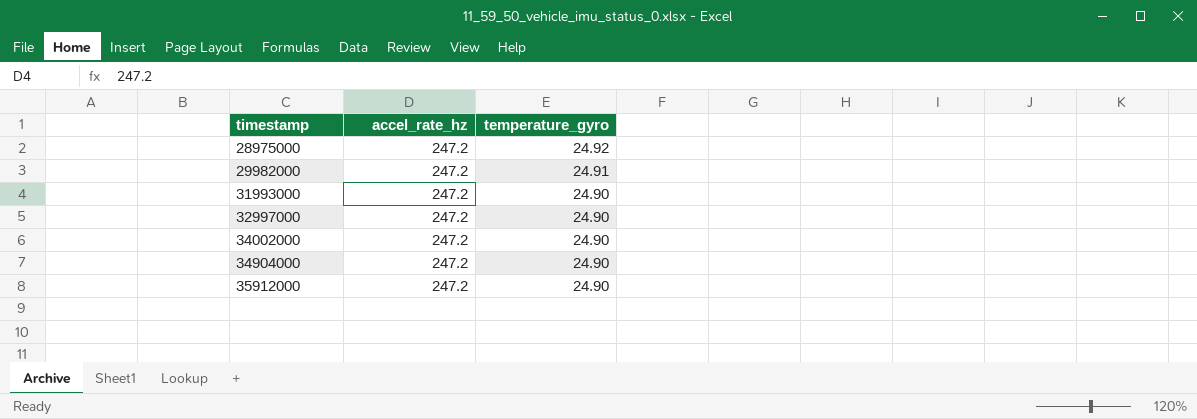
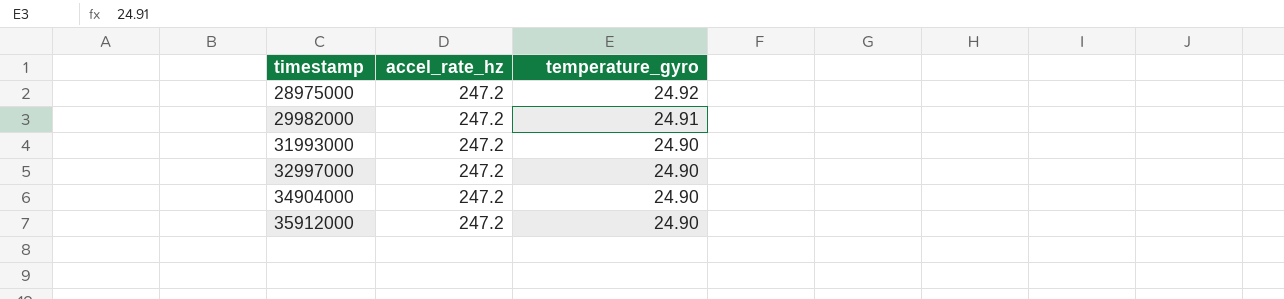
row 34002000: 247.2 | 24.90 -> none

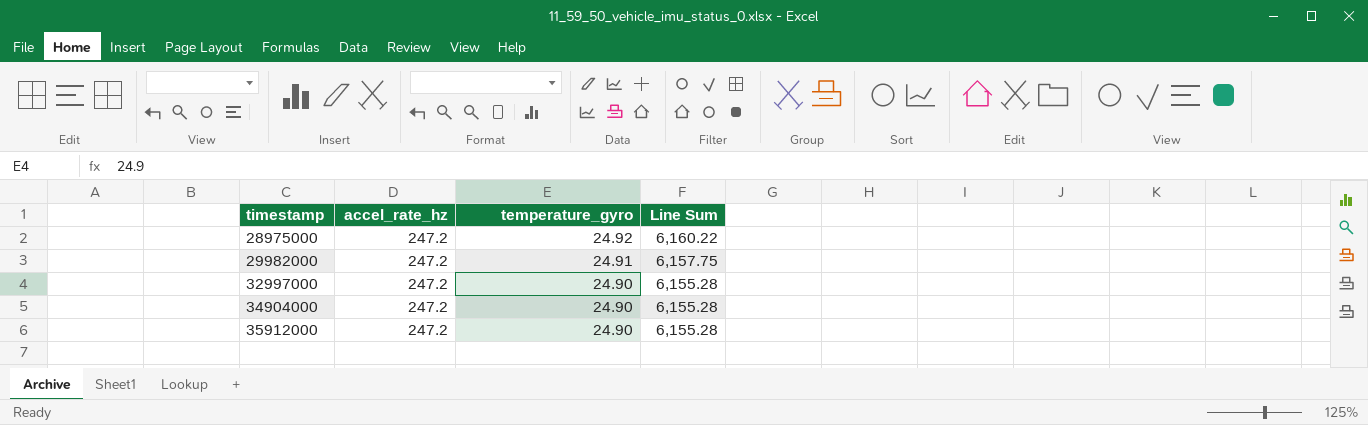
column Line Sum | formula: none -> [accel_rate_hz] * [temperature_gyro]
row 31993000: 247.2 | 24.90 -> none

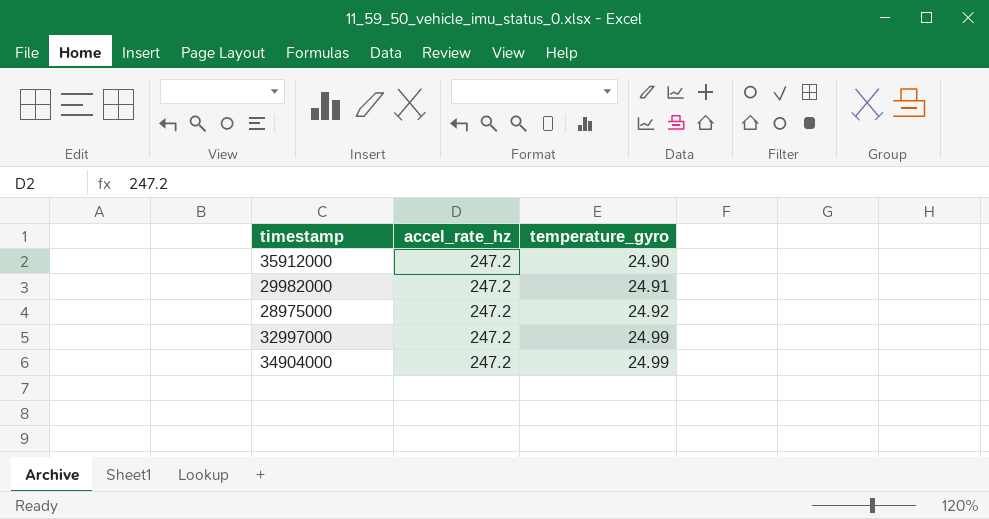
row order: timestamp ascending -> temperature_gyro ascending
column Line Sum | formula: [accel_rate_hz] * [temperature_gyro] -> none
32997000 | temperature_gyro: 24.90 -> 24.99
34904000 | temperature_gyro: 24.90 -> 24.99

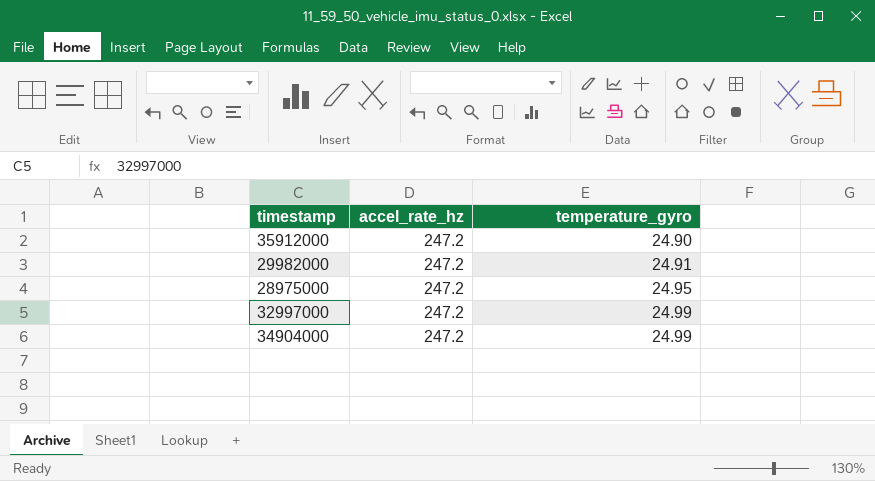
28975000 | temperature_gyro: 24.92 -> 24.95

